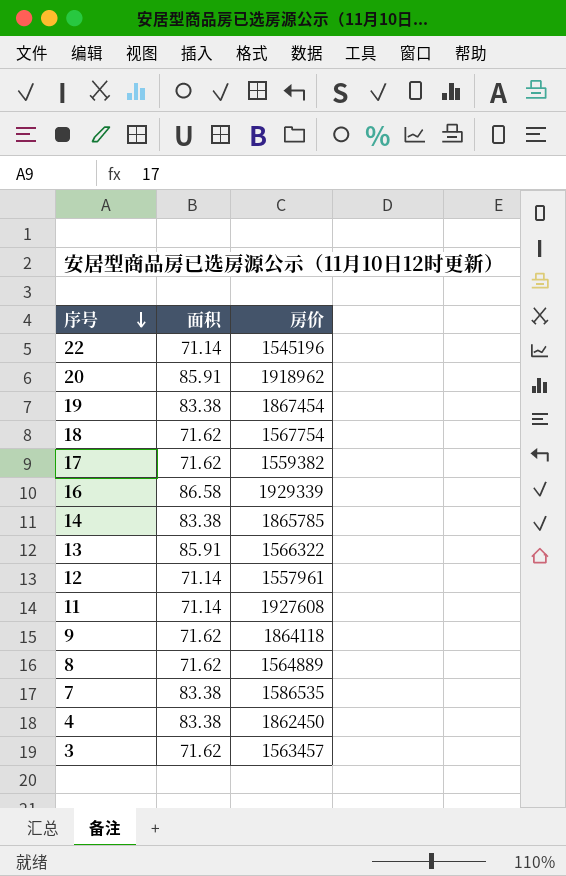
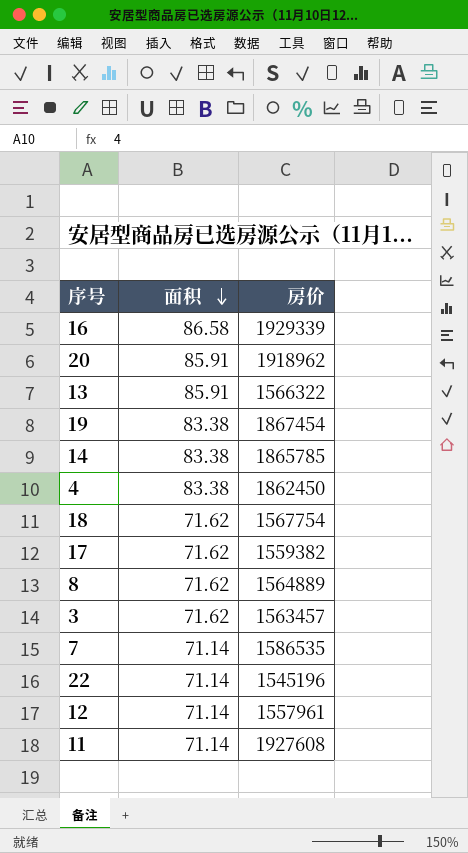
row order: 序号 descending -> 面积 descending
row 9: 71.62 | 1864118 -> none
7 | 面积: 83.38 -> 71.14

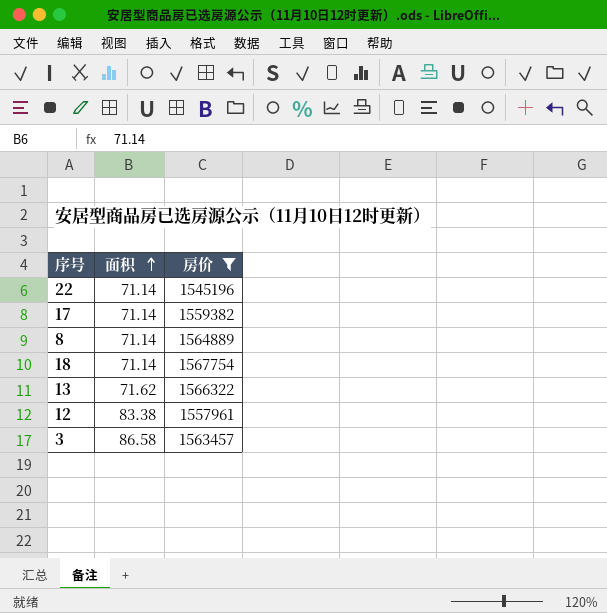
filter: none -> 房价 <= 1567754
row order: 面积 descending -> 面积 ascending
17 | 面积: 71.62 -> 71.14
8 | 面积: 71.62 -> 71.14
18 | 面积: 71.62 -> 71.14
13 | 面积: 85.91 -> 71.62
12 | 面积: 71.14 -> 83.38
3 | 面积: 71.62 -> 86.58

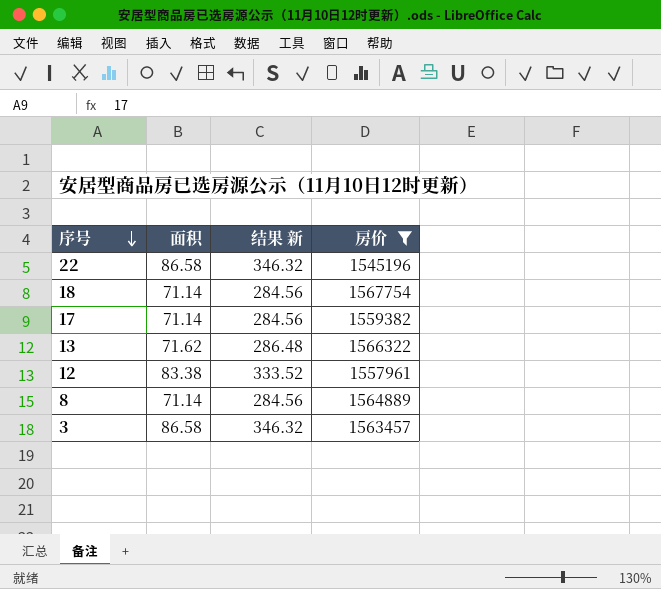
row order: 面积 ascending -> 序号 descending
column 结果 新 | formula: none -> [面积] * 4
22 | 面积: 71.14 -> 86.58

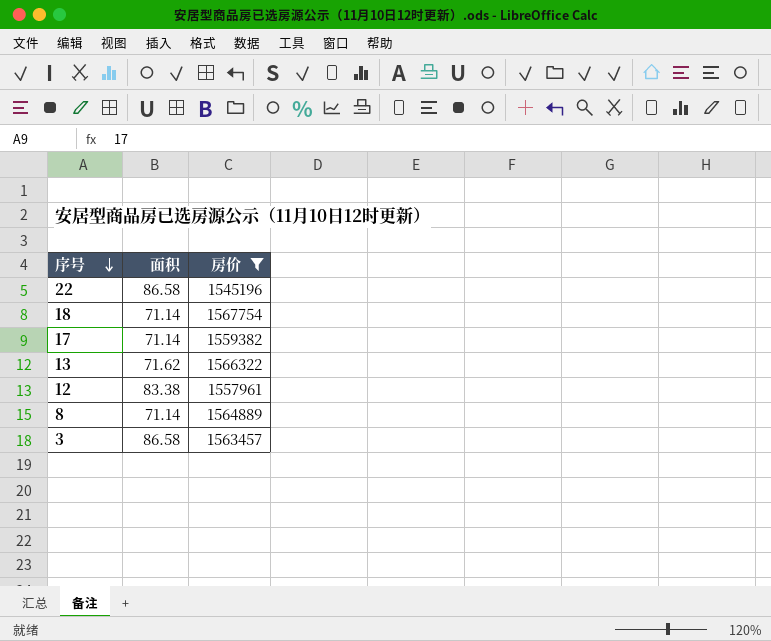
column 结果 新 | formula: [面积] * 4 -> none

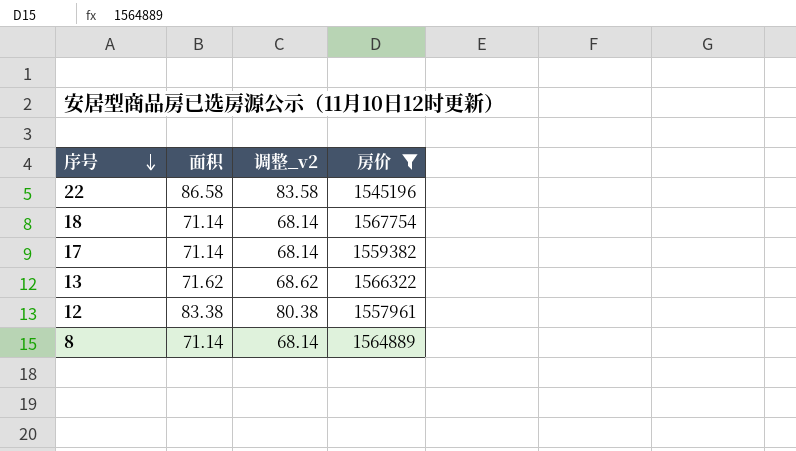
column 调整_v2 | formula: none -> [面积] - 3
row 3: 86.58 | 1563457 -> none

